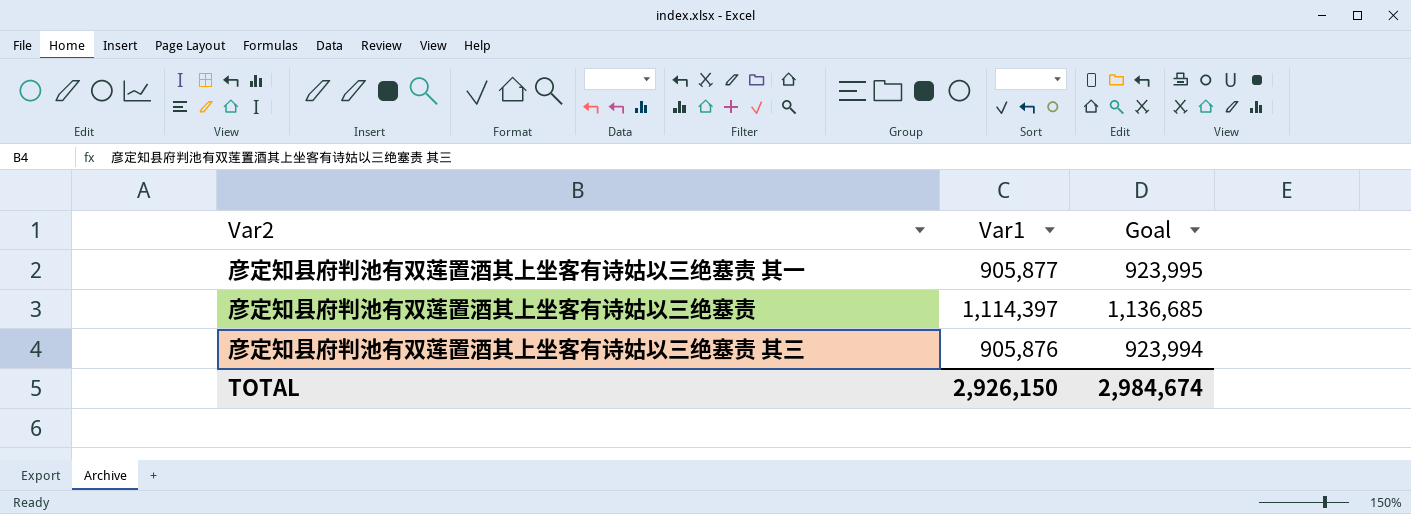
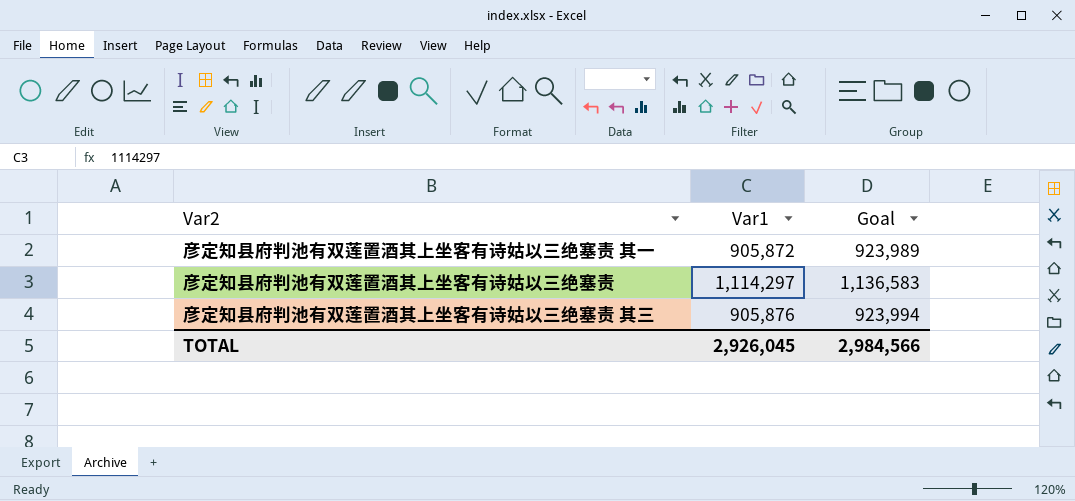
彦定知县府判池有双莲置酒其上坐客有诗姑以三绝塞责 其一 | Var1: 905,877 -> 905,872
彦定知县府判池有双莲置酒其上坐客有诗姑以三绝塞责 其一 | Goal: 923,995 -> 923,989
彦定知县府判池有双莲置酒其上坐客有诗姑以三绝塞责 | Var1: 1,114,397 -> 1,114,297
彦定知县府判池有双莲置酒其上坐客有诗姑以三绝塞责 | Goal: 1,136,685 -> 1,136,583
TOTAL | Var1: 2,926,150 -> 2,926,045
TOTAL | Goal: 2,984,674 -> 2,984,566

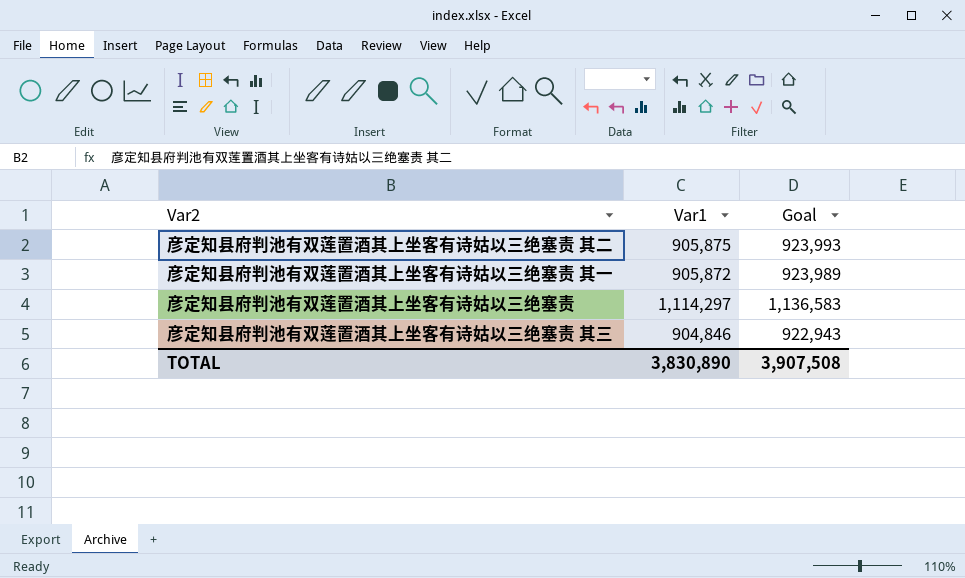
row 彦定知县府判池有双莲置酒其上坐客有诗姑以三绝塞责 其二: none -> 905,875 | 923,993
彦定知县府判池有双莲置酒其上坐客有诗姑以三绝塞责 其三 | Var1: 905,876 -> 904,846
彦定知县府判池有双莲置酒其上坐客有诗姑以三绝塞责 其三 | Goal: 923,994 -> 922,943
TOTAL | Var1: 2,926,045 -> 3,830,890
TOTAL | Goal: 2,984,566 -> 3,907,508

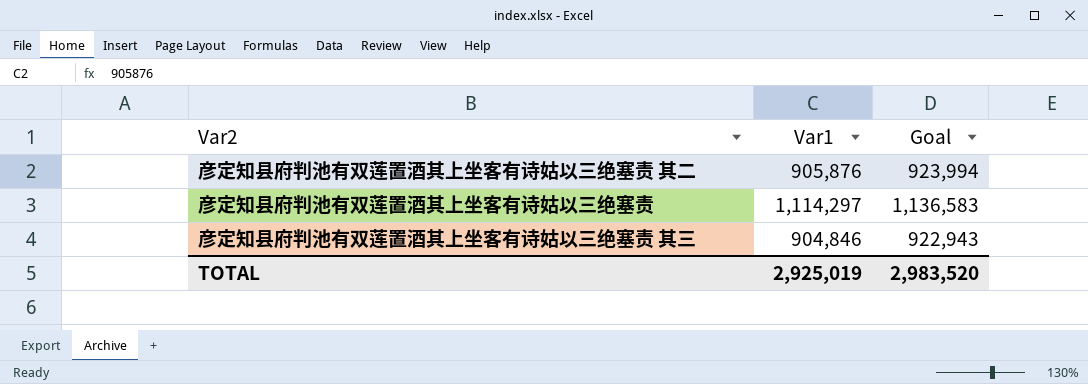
row 彦定知县府判池有双莲置酒其上坐客有诗姑以三绝塞责 其一: 905,872 | 923,989 -> none
彦定知县府判池有双莲置酒其上坐客有诗姑以三绝塞责 其二 | Var1: 905,875 -> 905,876
彦定知县府判池有双莲置酒其上坐客有诗姑以三绝塞责 其二 | Goal: 923,993 -> 923,994
TOTAL | Var1: 3,830,890 -> 2,925,019
TOTAL | Goal: 3,907,508 -> 2,983,520

